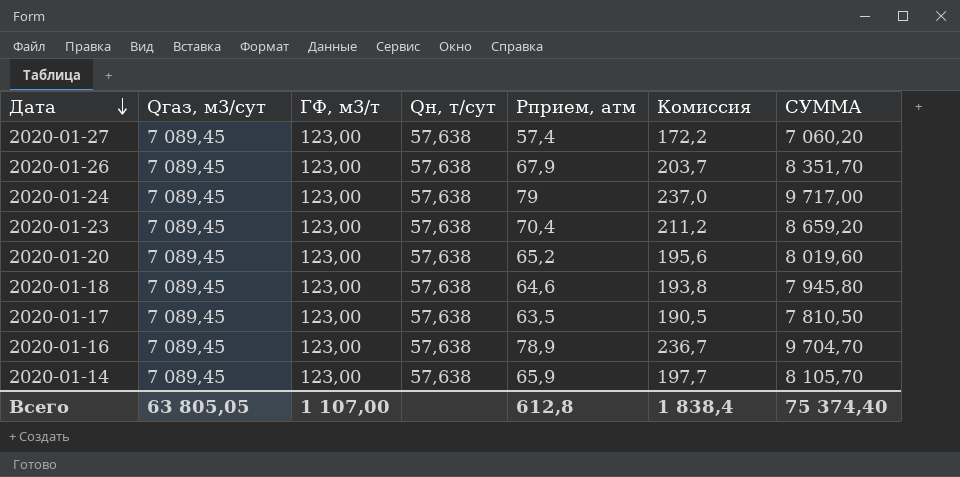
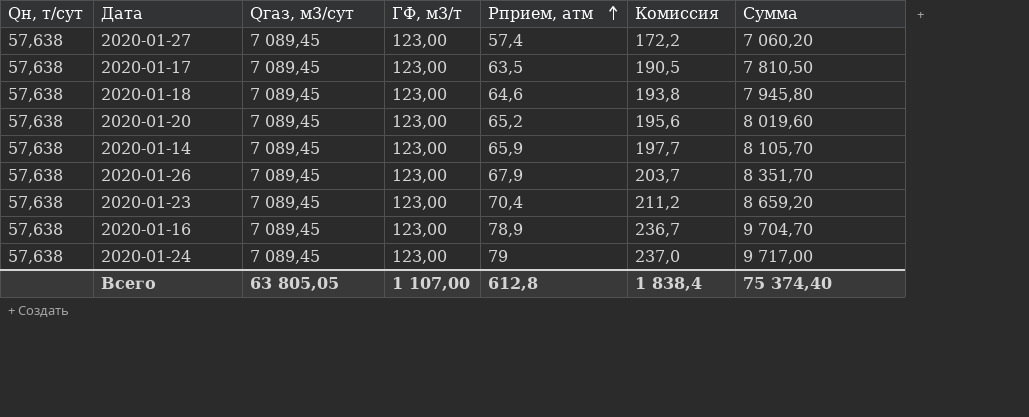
row order: Дата descending -> Рприем, атм ascending
column Qн, т/сут | position: 4 -> 1
column name: СУММА -> Сумма

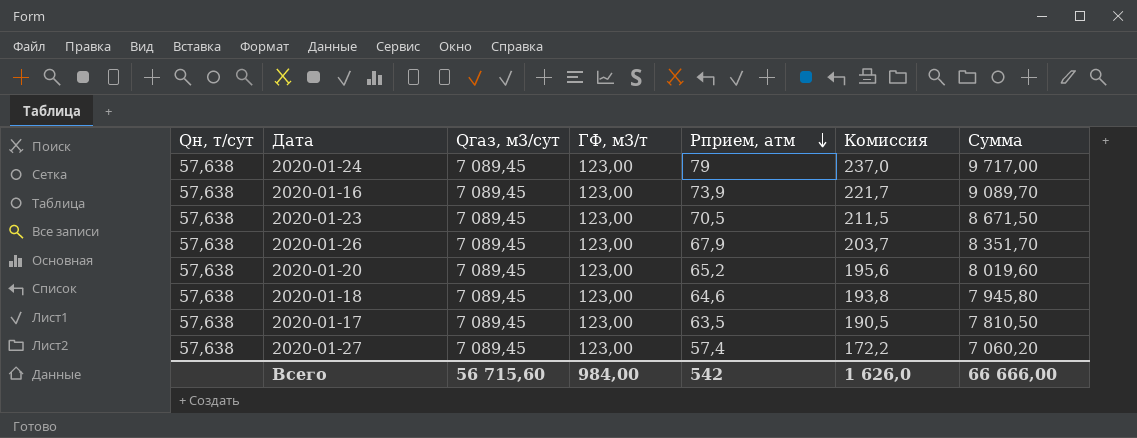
row order: Рприем, атм ascending -> Рприем, атм descending
row 2020-01-14: 57,638 | 7 089,45 | 123,00 | 65,9 | 197,7 | 8 105,70 -> none
2020-01-16 | Рприем, атм: 78,9 -> 73,9
2020-01-16 | Комиссия: 236,7 -> 221,7
2020-01-16 | Сумма: 9 704,70 -> 9 089,70
2020-01-23 | Рприем, атм: 70,4 -> 70,5
2020-01-23 | Комиссия: 211,2 -> 211,5
2020-01-23 | Сумма: 8 659,20 -> 8 671,50
Всего | Qгаз, м3/сут: 63 805,05 -> 56 715,60
Всего | ГФ, м3/т: 1 107,00 -> 984,00
Всего | Рприем, атм: 612,8 -> 542
Всего | Комиссия: 1 838,4 -> 1 626,0
Всего | Сумма: 75 374,40 -> 66 666,00

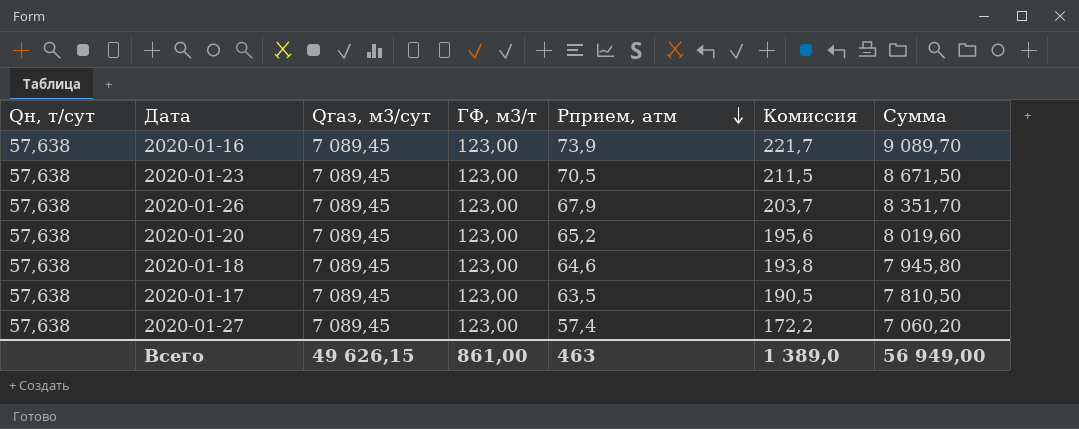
row 2020-01-24: 57,638 | 7 089,45 | 123,00 | 79 | 237,0 | 9 717,00 -> none
Всего | Qгаз, м3/сут: 56 715,60 -> 49 626,15
Всего | ГФ, м3/т: 984,00 -> 861,00
Всего | Рприем, атм: 542 -> 463
Всего | Комиссия: 1 626,0 -> 1 389,0
Всего | Сумма: 66 666,00 -> 56 949,00

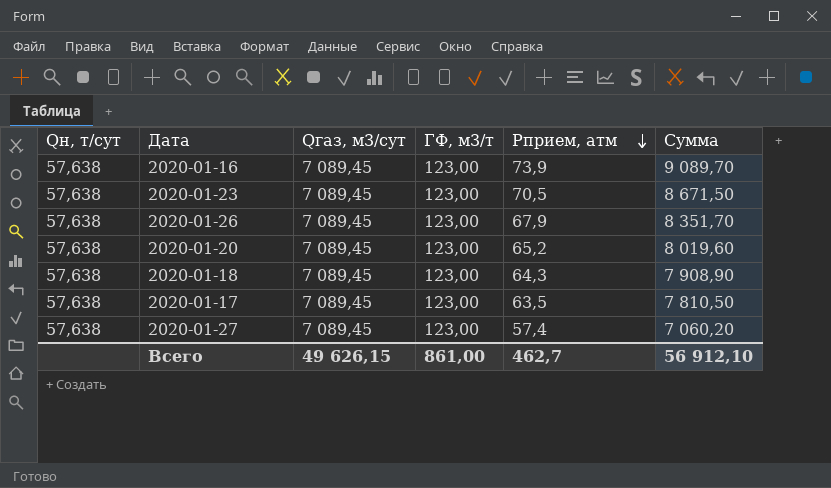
column Комиссия | formula: [Рприем, атм] * 3 -> none
2020-01-18 | Рприем, атм: 64,6 -> 64,3
2020-01-18 | Сумма: 7 945,80 -> 7 908,90
Всего | Рприем, атм: 463 -> 462,7
Всего | Сумма: 56 949,00 -> 56 912,10

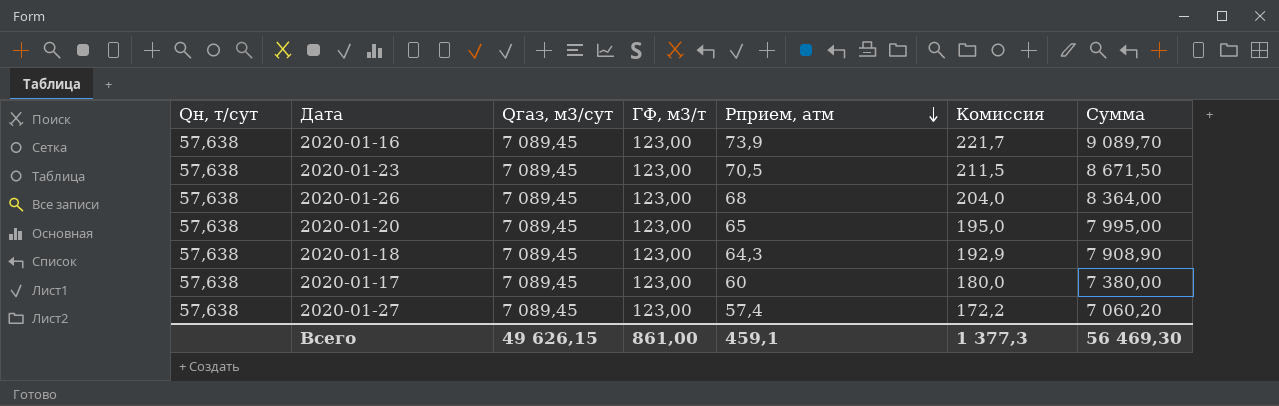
column Комиссия | formula: none -> [Рприем, атм] * 3
2020-01-26 | Рприем, атм: 67,9 -> 68
2020-01-26 | Сумма: 8 351,70 -> 8 364,00
2020-01-20 | Рприем, атм: 65,2 -> 65
2020-01-20 | Сумма: 8 019,60 -> 7 995,00
2020-01-17 | Рприем, атм: 63,5 -> 60
2020-01-17 | Сумма: 7 810,50 -> 7 380,00
Всего | Рприем, атм: 462,7 -> 459,1
Всего | Сумма: 56 912,10 -> 56 469,30

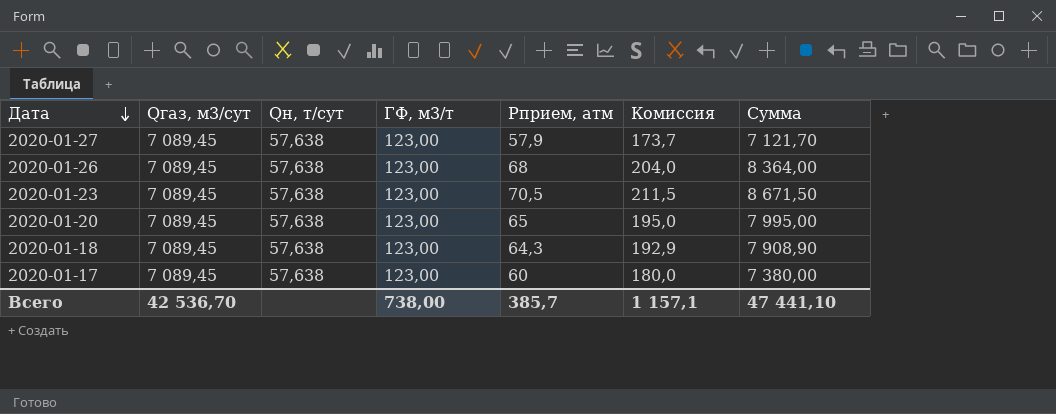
row order: Рприем, атм descending -> Дата descending
column Qн, т/сут | position: 1 -> 3
row 2020-01-16: 57,638 | 7 089,45 | 123,00 | 73,9 | 221,7 | 9 089,70 -> none
2020-01-27 | Рприем, атм: 57,4 -> 57,9
2020-01-27 | Комиссия: 172,2 -> 173,7
2020-01-27 | Сумма: 7 060,20 -> 7 121,70
Всего | Qгаз, м3/сут: 49 626,15 -> 42 536,70
Всего | ГФ, м3/т: 861,00 -> 738,00
Всего | Рприем, атм: 459,1 -> 385,7
Всего | Комиссия: 1 377,3 -> 1 157,1
Всего | Сумма: 56 469,30 -> 47 441,10

